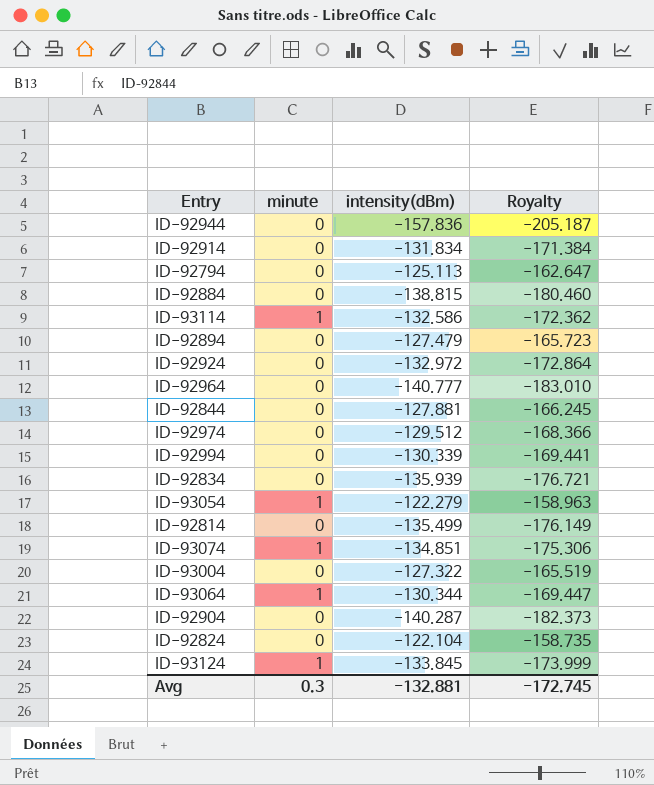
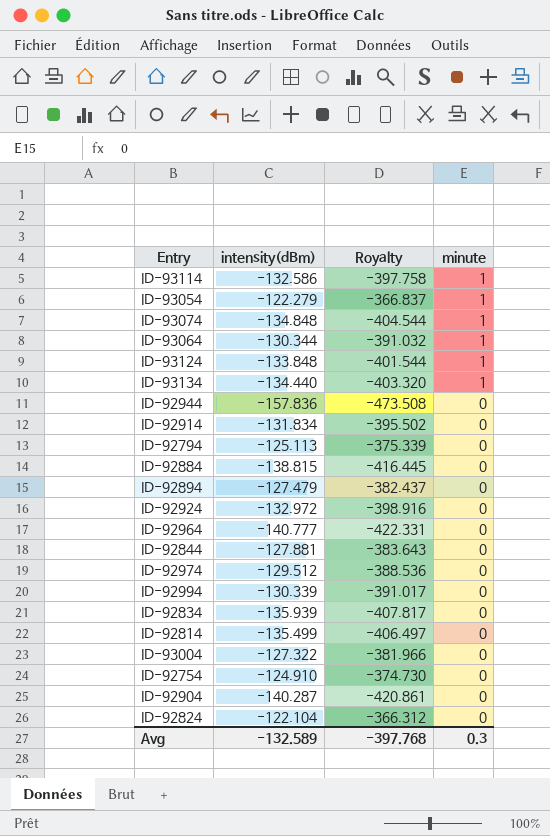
row order: none -> minute descending
column Royalty | formula: [intensity(dBm)] * 1.3 -> [intensity(dBm)] * 3
column minute | position: 2 -> 4
ID-93074 | intensity(dBm): -134.851 -> -134.848
ID-93124 | intensity(dBm): -133.845 -> -133.848
row ID-93134: none -> -134.440 | -403.320 | 1
row ID-92754: none -> -124.910 | -374.730 | 0
Avg | intensity(dBm): -132.881 -> -132.589
Avg | Royalty: -172.745 -> -397.768

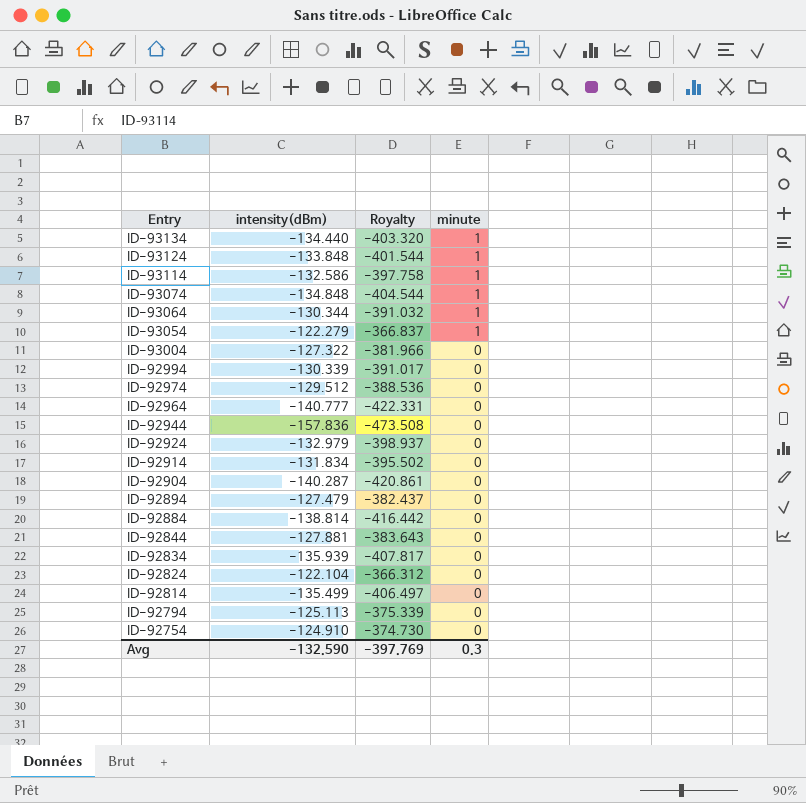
row order: minute descending -> Entry descending
ID-92924 | intensity(dBm): -132.972 -> -132.979
ID-92924 | Royalty: -398.916 -> -398.937
ID-92884 | intensity(dBm): -138.815 -> -138.814
ID-92884 | Royalty: -416.445 -> -416.442
Avg | intensity(dBm): -132.589 -> -132.590
Avg | Royalty: -397.768 -> -397.769

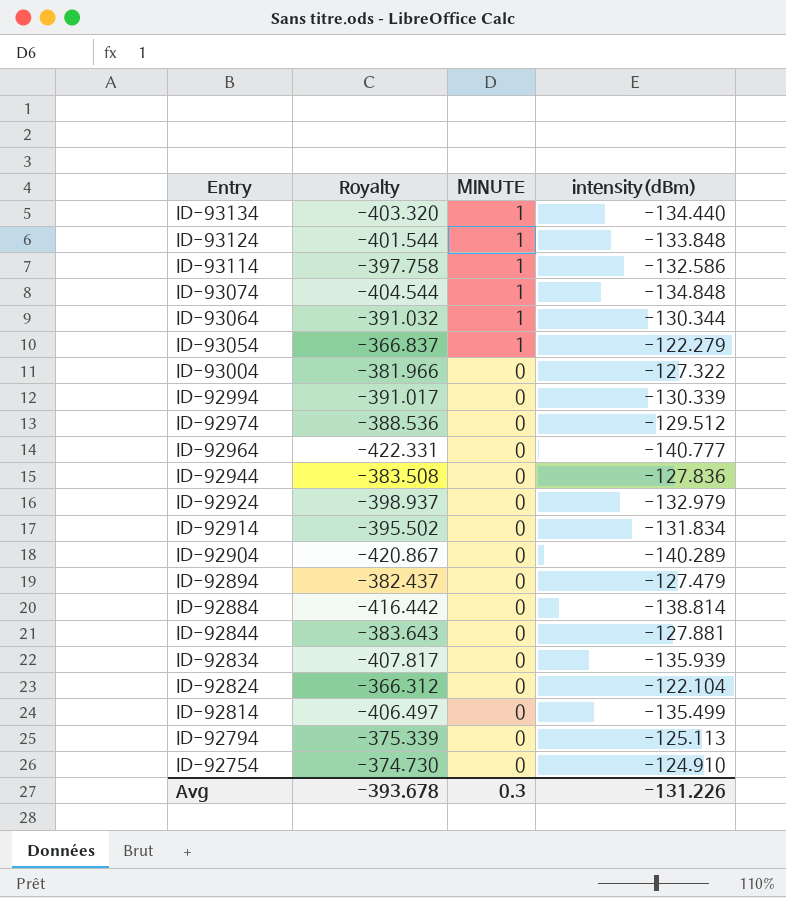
column name: minute -> MINUTE
column intensity(dBm) | position: 2 -> 4
ID-92944 | Royalty: -473.508 -> -383.508
ID-92944 | intensity(dBm): -157.836 -> -127.836
ID-92904 | Royalty: -420.861 -> -420.867
ID-92904 | intensity(dBm): -140.287 -> -140.289
Avg | Royalty: -397.769 -> -393.678
Avg | intensity(dBm): -132.590 -> -131.226

